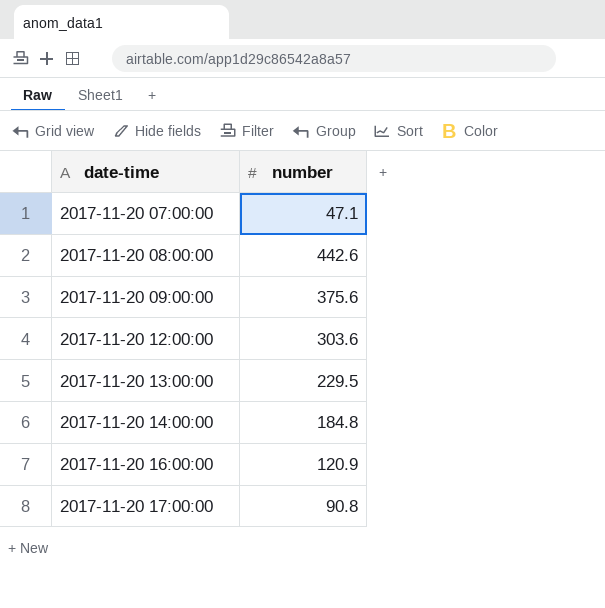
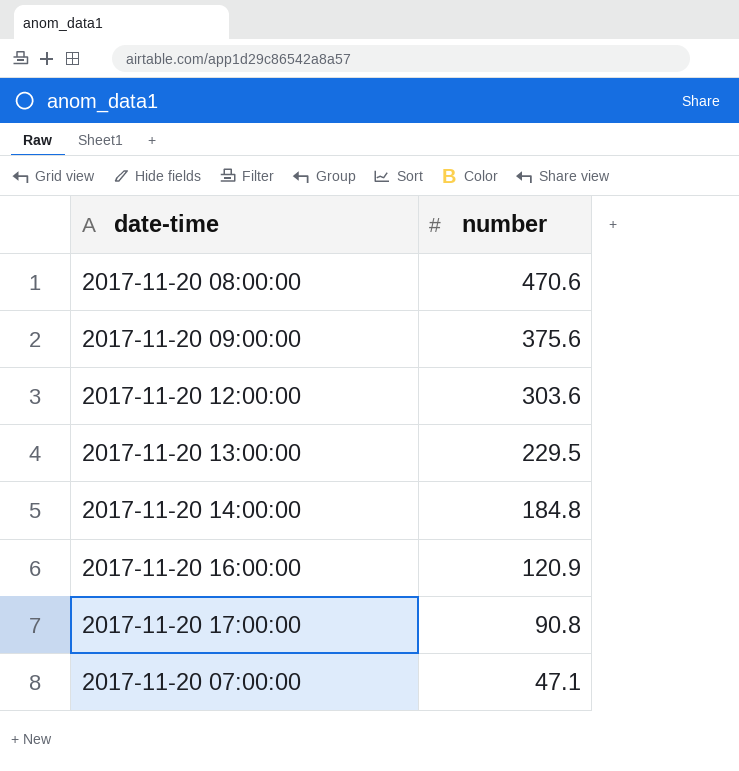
row order: date-time ascending -> number descending
2017-11-20 08:00:00 | number: 442.6 -> 470.6

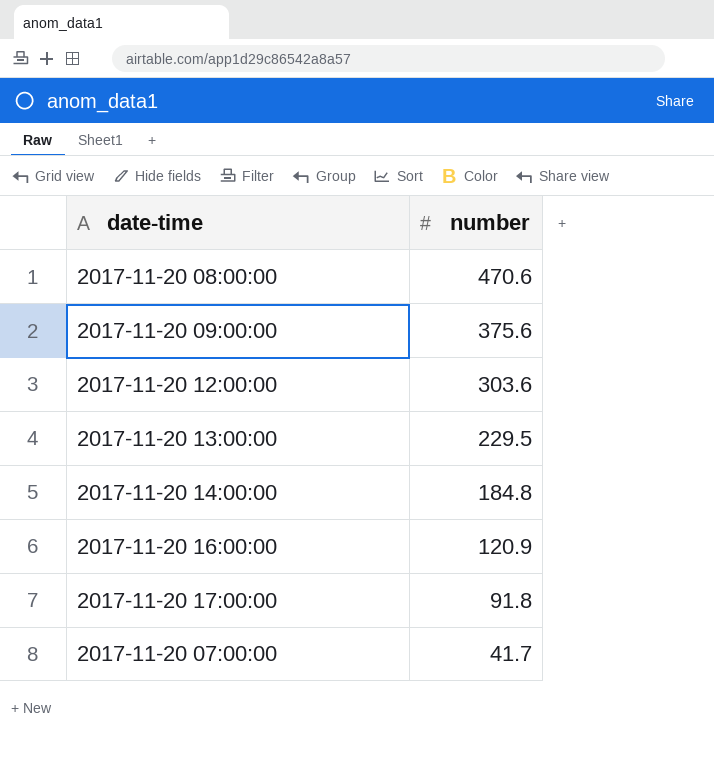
2017-11-20 17:00:00 | number: 90.8 -> 91.8
2017-11-20 07:00:00 | number: 47.1 -> 41.7

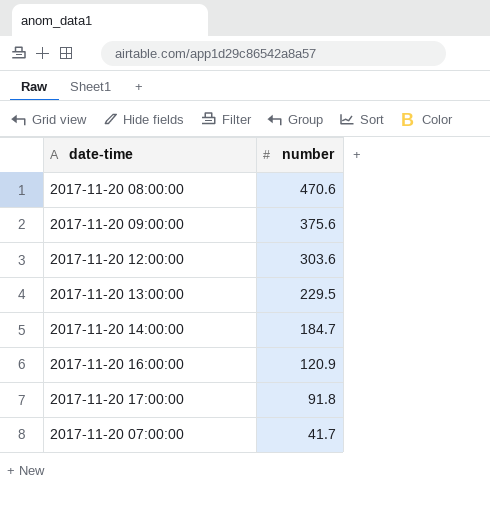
2017-11-20 14:00:00 | number: 184.8 -> 184.7

